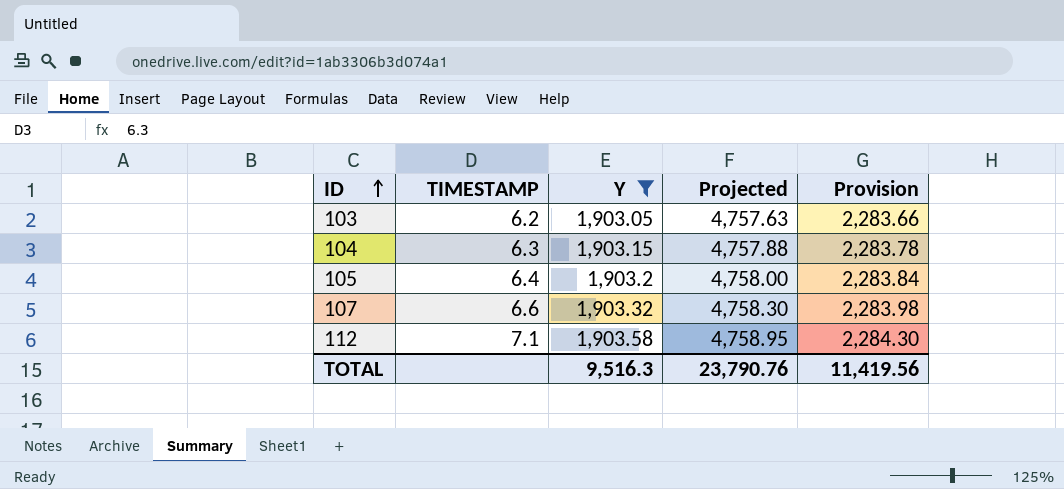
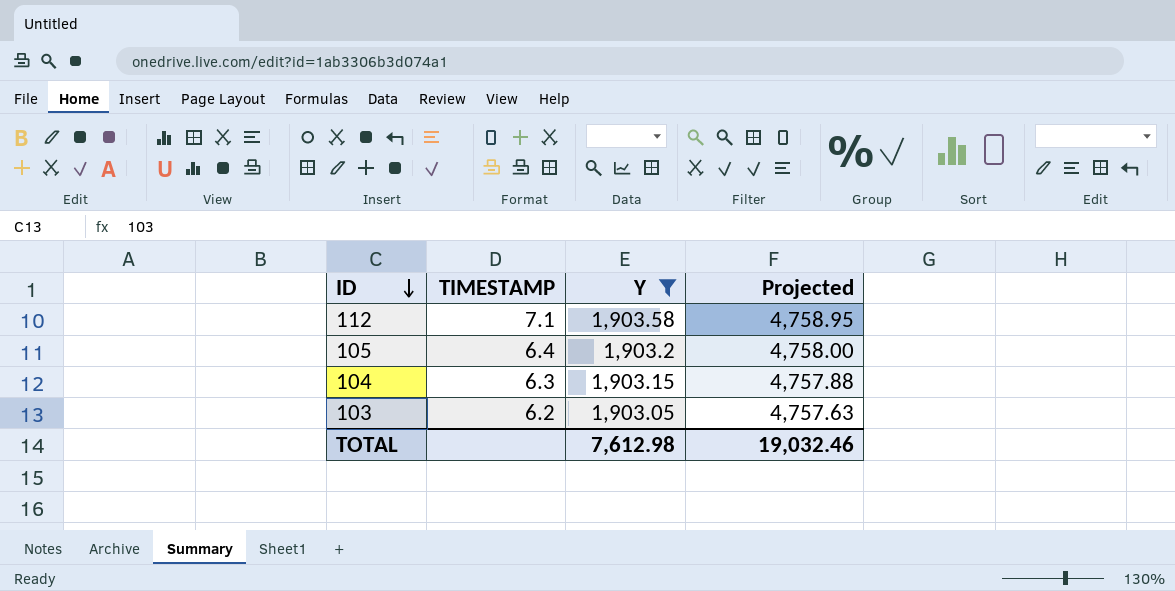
row order: ID ascending -> ID descending
column Provision | formula: [Y] * 1.2 -> none
row 107: 6.6 | 1,903.32 | 4,758.30 | 2,283.98 -> none
TOTAL | Y: 9,516.3 -> 7,612.98
TOTAL | Projected: 23,790.76 -> 19,032.46

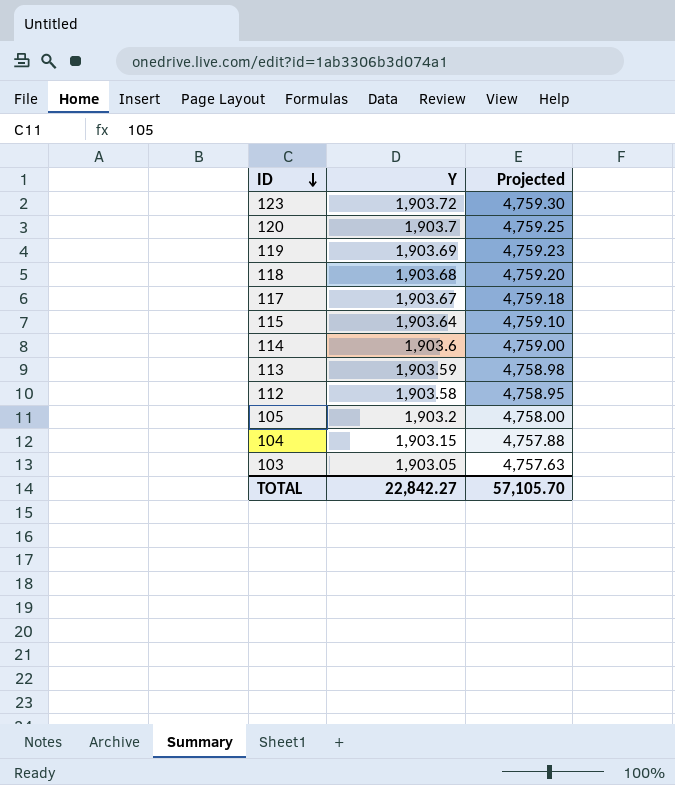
filter: Y <= 1,903.58 -> none
column TIMESTAMP | position: 2 -> none
TOTAL | Y: 7,612.98 -> 22,842.27
TOTAL | Projected: 19,032.46 -> 57,105.70

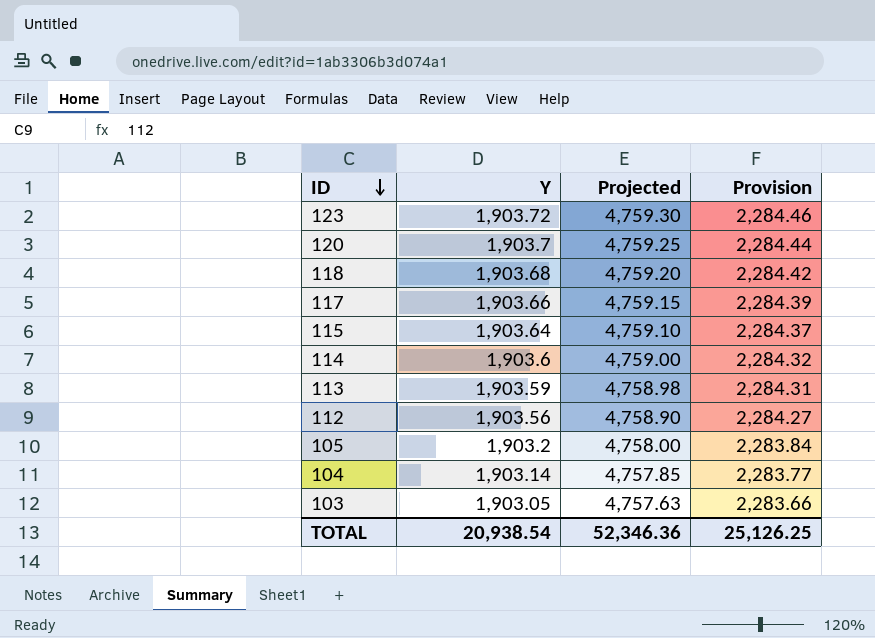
column Provision | formula: none -> [Y] * 1.2
row 119: 1,903.69 | 4,759.23 -> none
117 | Y: 1,903.67 -> 1,903.66
117 | Projected: 4,759.18 -> 4,759.15
112 | Y: 1,903.58 -> 1,903.56
112 | Projected: 4,758.95 -> 4,758.90
104 | Y: 1,903.15 -> 1,903.14
104 | Projected: 4,757.88 -> 4,757.85
TOTAL | Y: 22,842.27 -> 20,938.54
TOTAL | Projected: 57,105.70 -> 52,346.36

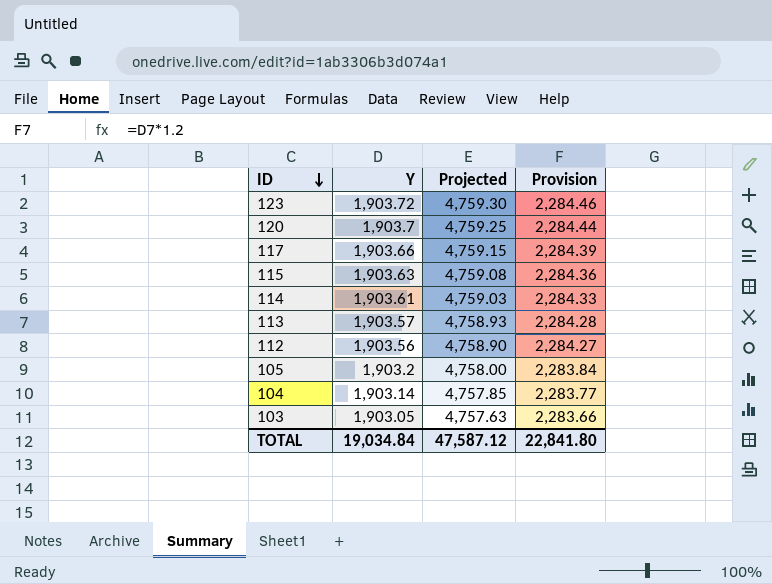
row 118: 1,903.68 | 4,759.20 | 2,284.42 -> none
115 | Y: 1,903.64 -> 1,903.63
115 | Projected: 4,759.10 -> 4,759.08
115 | Provision: 2,284.37 -> 2,284.36
114 | Y: 1,903.6 -> 1,903.61
114 | Projected: 4,759.00 -> 4,759.03
114 | Provision: 2,284.32 -> 2,284.33
113 | Y: 1,903.59 -> 1,903.57
113 | Projected: 4,758.98 -> 4,758.93
113 | Provision: 2,284.31 -> 2,284.28
TOTAL | Y: 20,938.54 -> 19,034.84
TOTAL | Projected: 52,346.36 -> 47,587.12
TOTAL | Provision: 25,126.25 -> 22,841.80

